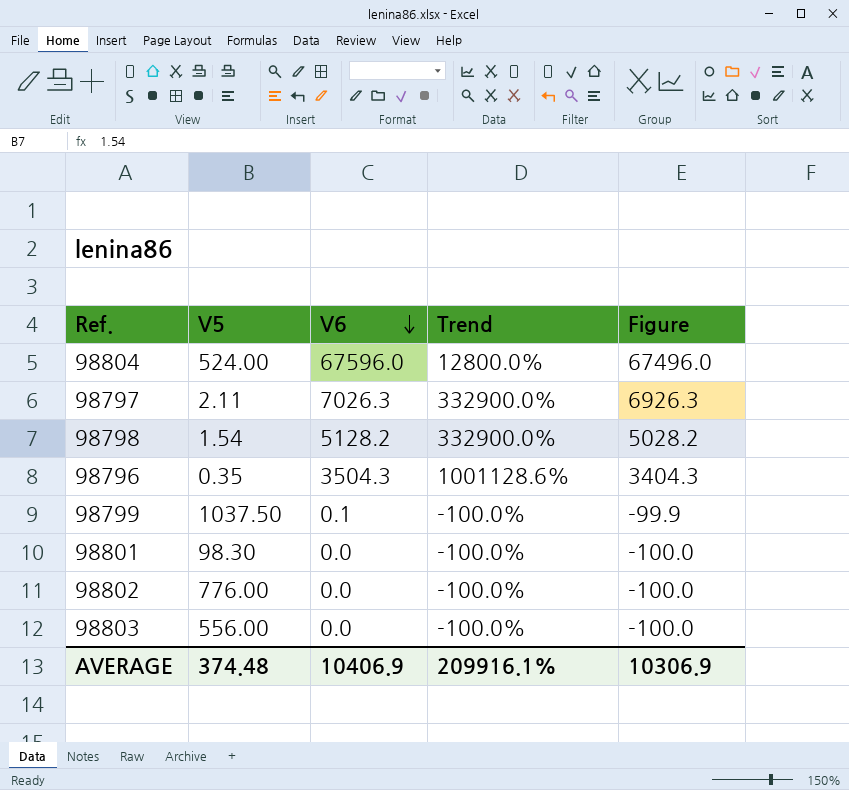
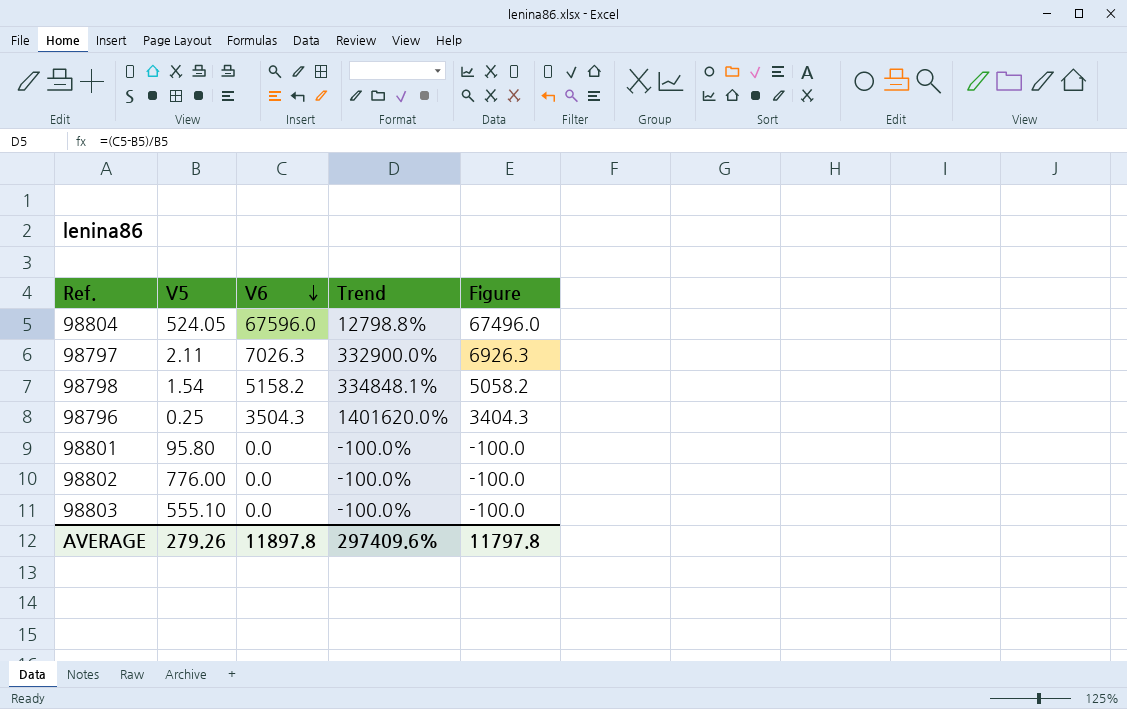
row 98799: 1037.50 | 0.1 | -100.0% | -99.9 -> none
98804 | V5: 524.00 -> 524.05
98804 | Trend: 12800.0% -> 12798.8%
98798 | V6: 5128.2 -> 5158.2
98798 | Trend: 332900.0% -> 334848.1%
98798 | Figure: 5028.2 -> 5058.2
98796 | V5: 0.35 -> 0.25
98796 | Trend: 1001128.6% -> 1401620.0%
98801 | V5: 98.30 -> 95.80
98803 | V5: 556.00 -> 555.10
AVERAGE | V5: 374.48 -> 279.26
AVERAGE | V6: 10406.9 -> 11897.8
AVERAGE | Trend: 209916.1% -> 297409.6%
AVERAGE | Figure: 10306.9 -> 11797.8

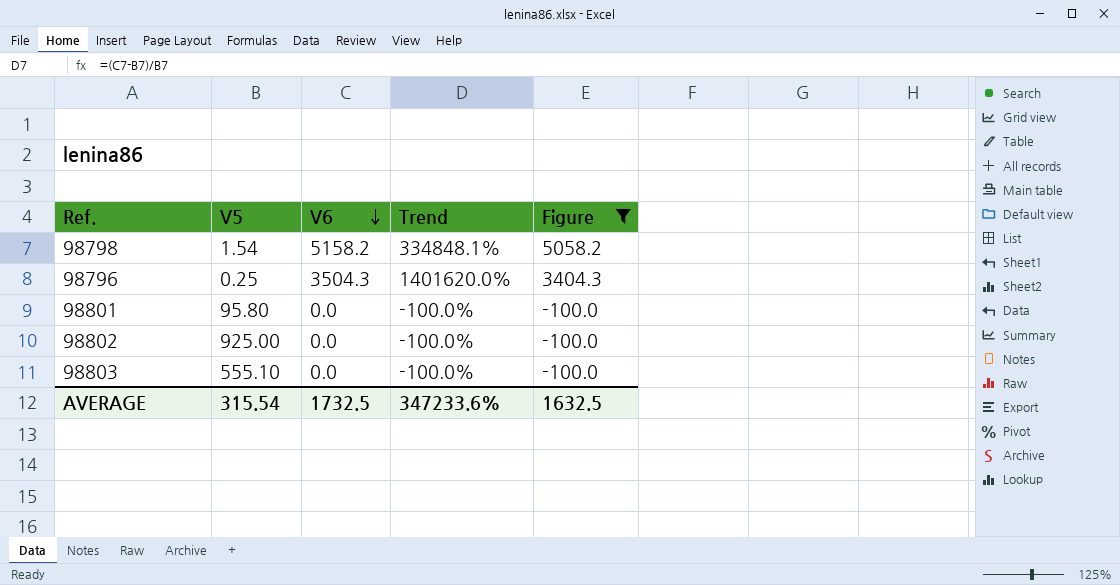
filter: none -> Figure <= 5058.2
98802 | V5: 776.00 -> 925.00
AVERAGE | V5: 279.26 -> 315.54
AVERAGE | V6: 11897.8 -> 1732.5
AVERAGE | Trend: 297409.6% -> 347233.6%
AVERAGE | Figure: 11797.8 -> 1632.5

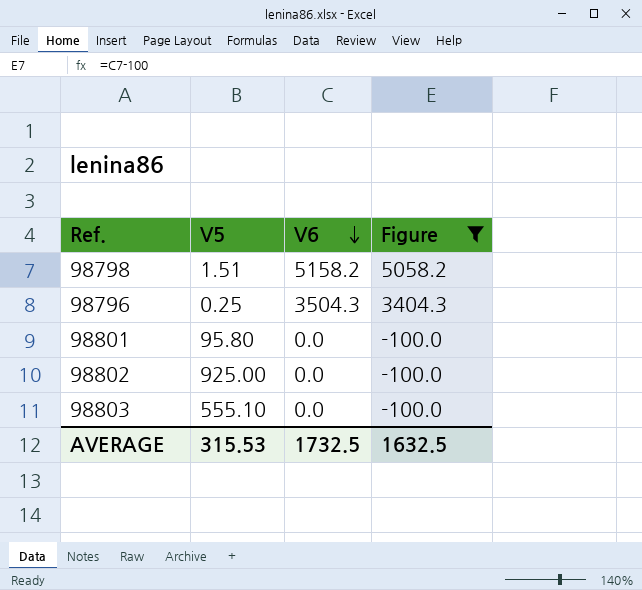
column Trend | formula: ([V6] - [V5]) / [V5] -> none
98798 | V5: 1.54 -> 1.51
AVERAGE | V5: 315.54 -> 315.53

